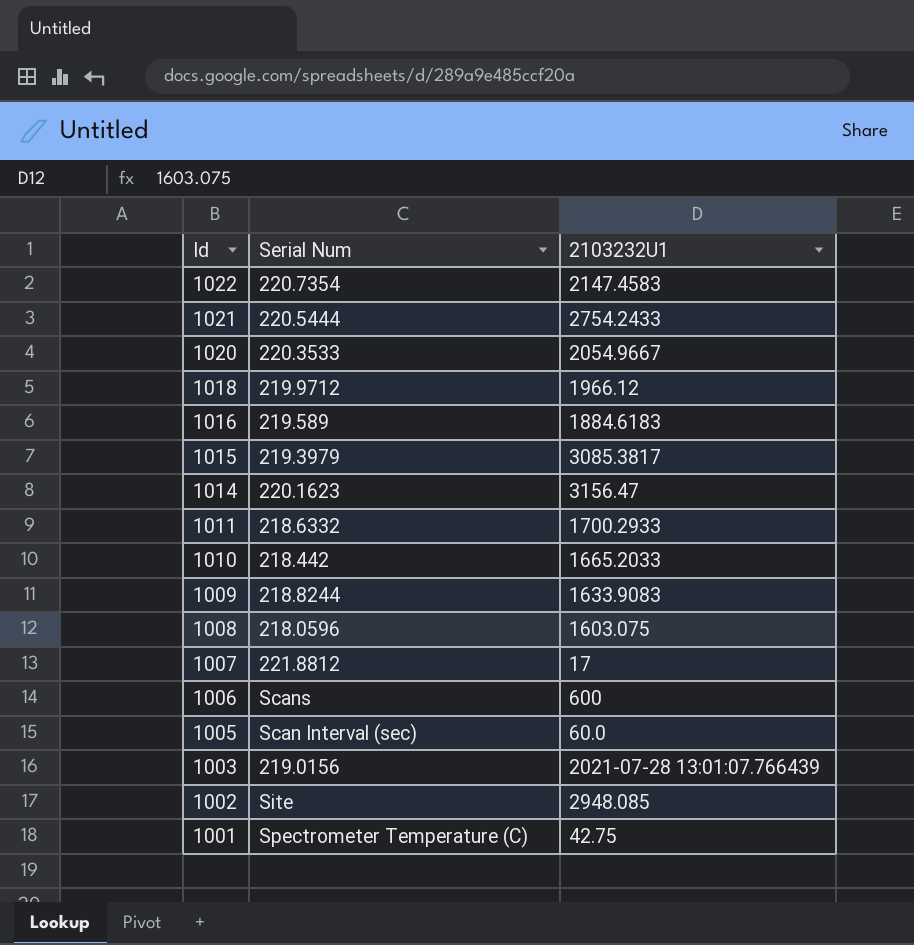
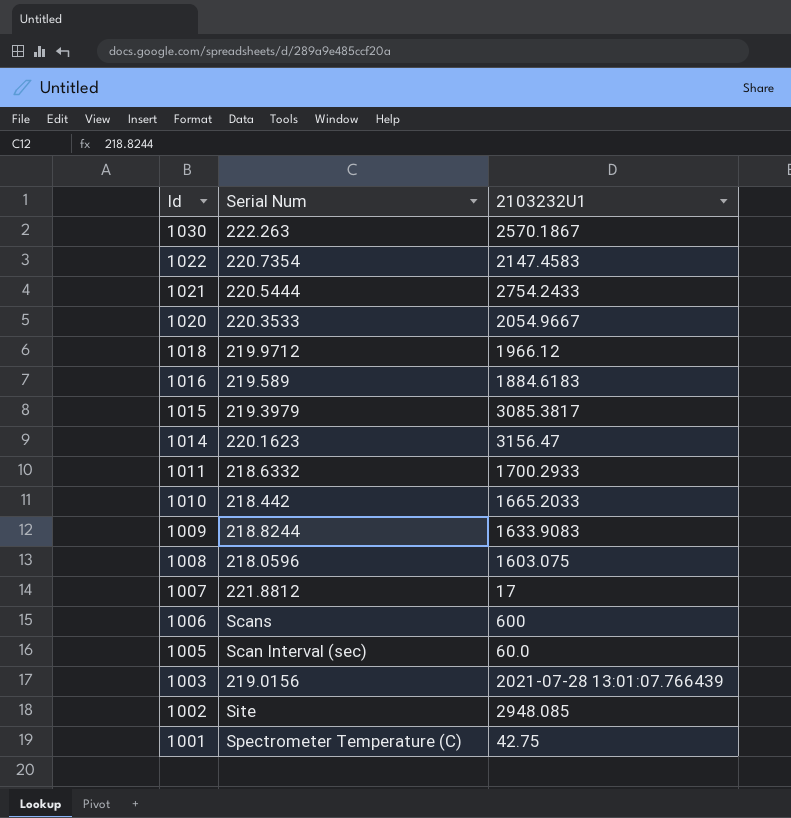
row 1030: none -> 222.263 | 2570.1867

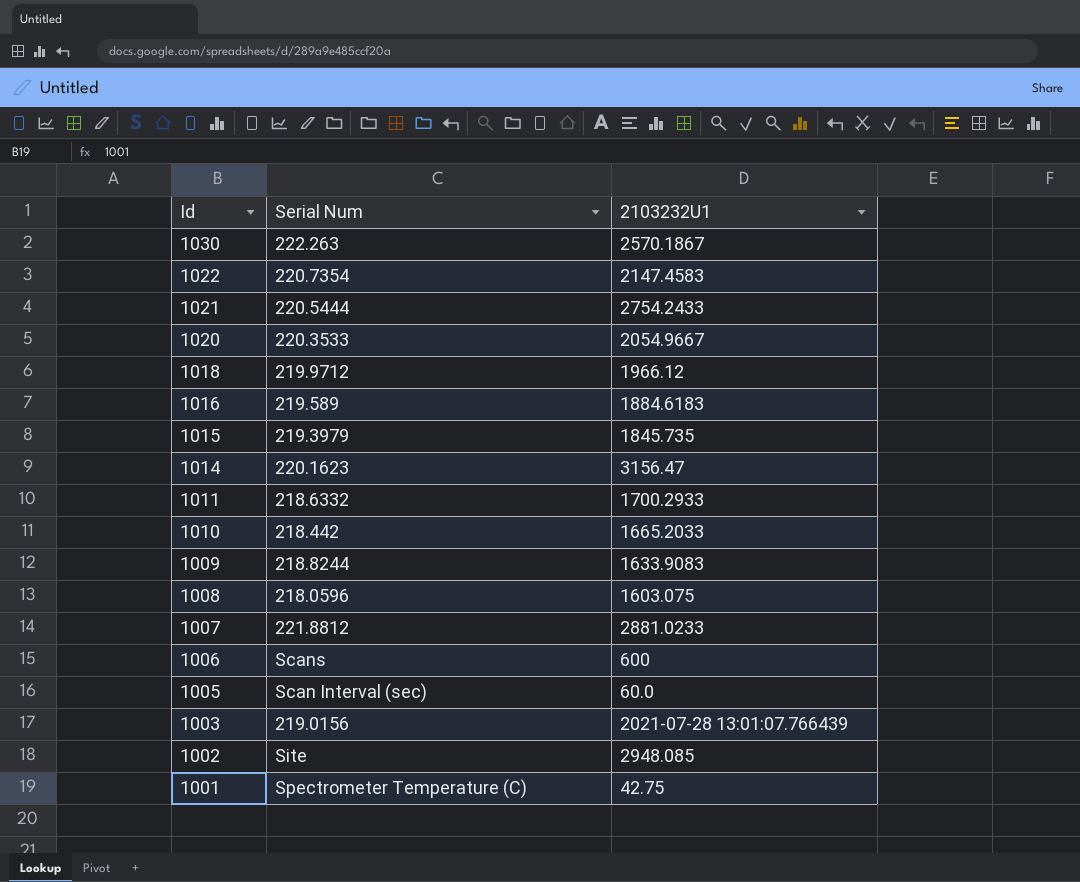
1015 | 2103232U1: 3085.3817 -> 1845.735
1007 | 2103232U1: 17 -> 2881.0233

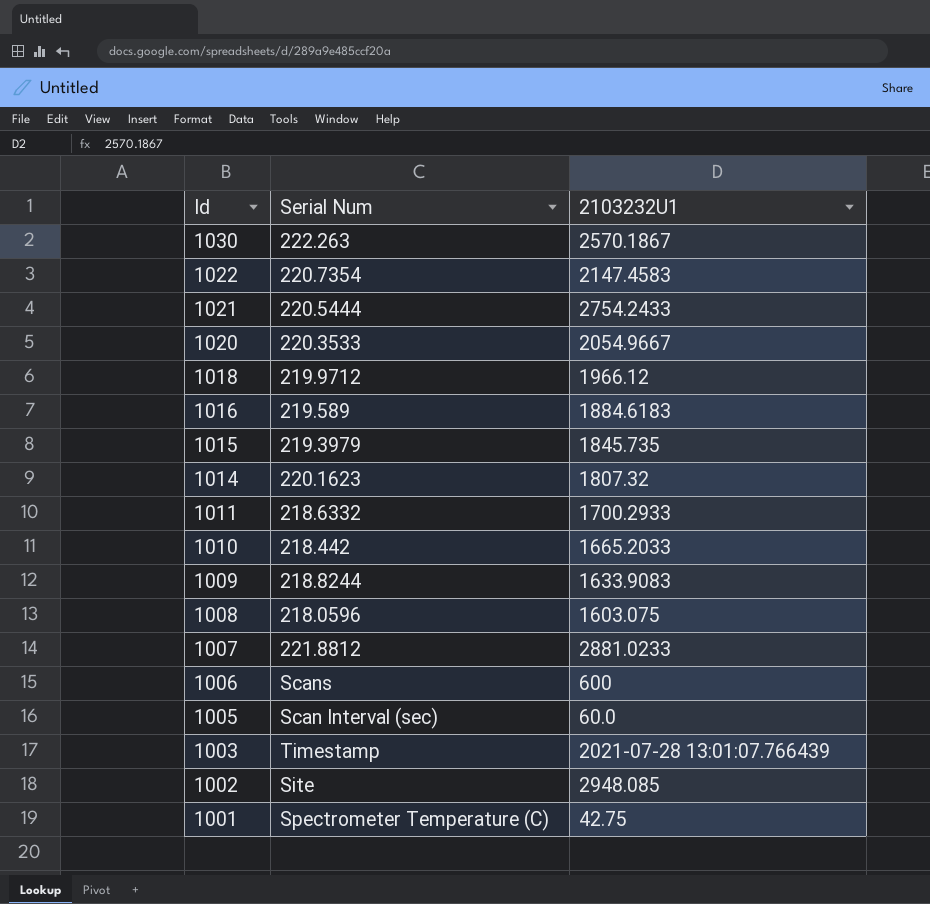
1014 | 2103232U1: 3156.47 -> 1807.32
1003 | Serial Num: 219.0156 -> Timestamp

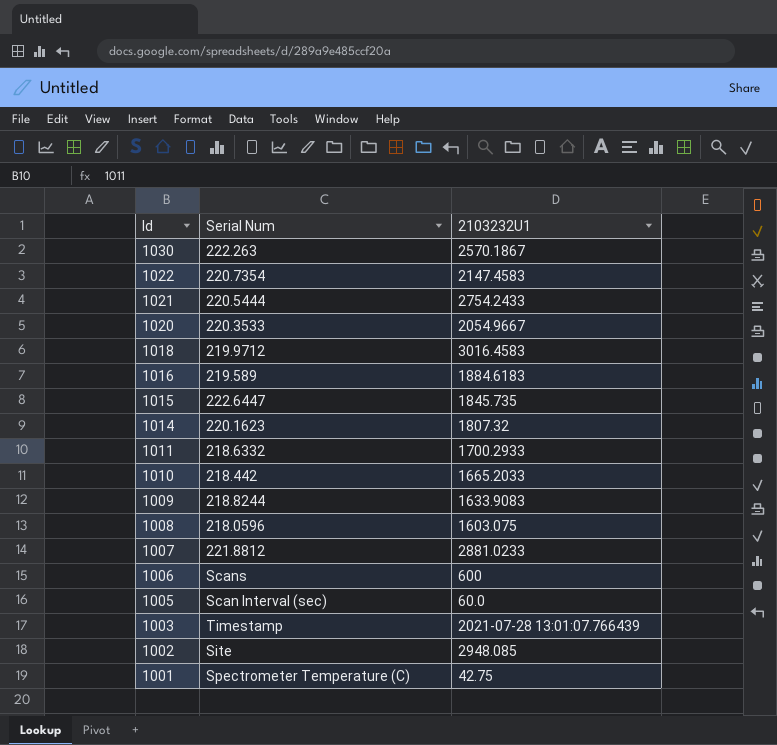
1018 | 2103232U1: 1966.12 -> 3016.4583
1015 | Serial Num: 219.3979 -> 222.6447

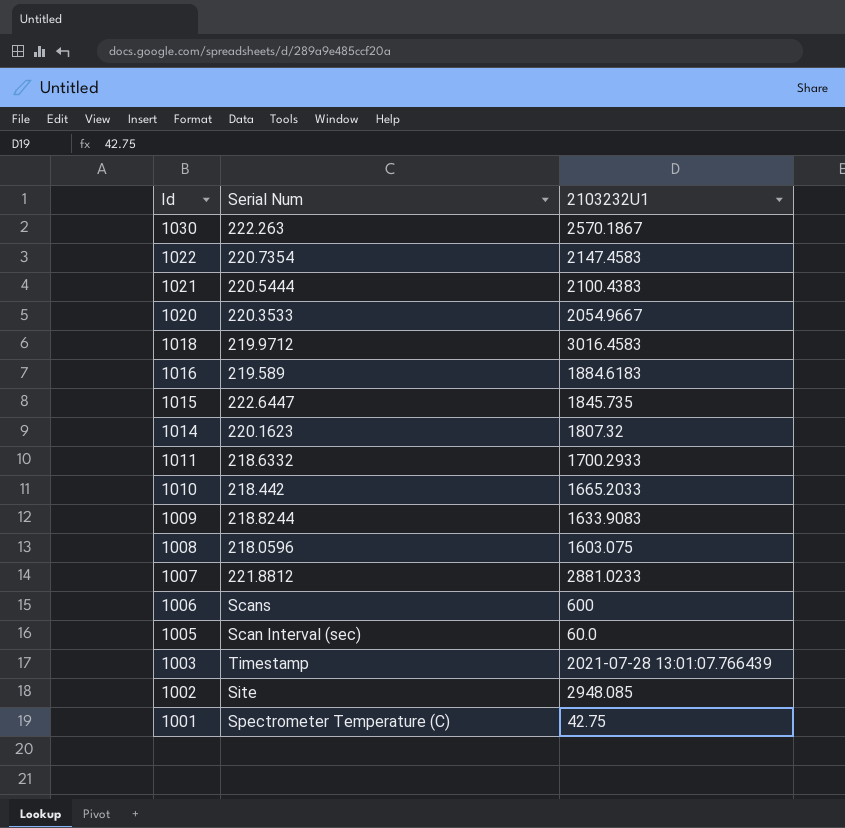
1021 | 2103232U1: 2754.2433 -> 2100.4383

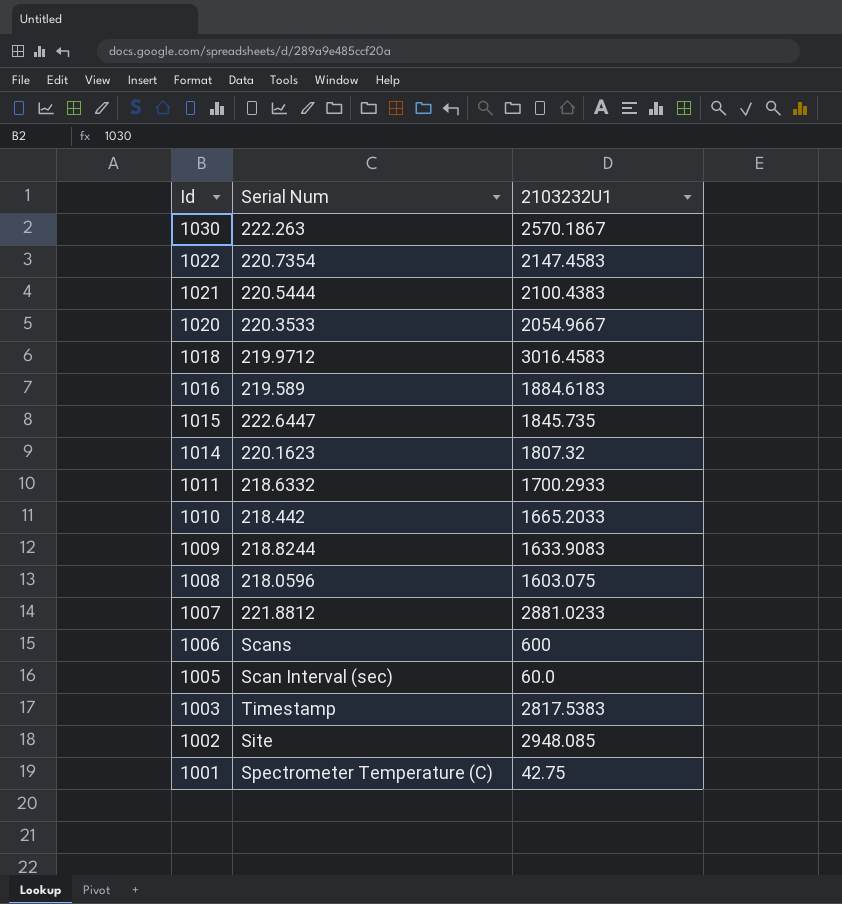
1003 | 2103232U1: 2021-07-28 13:01:07.766439 -> 2817.5383

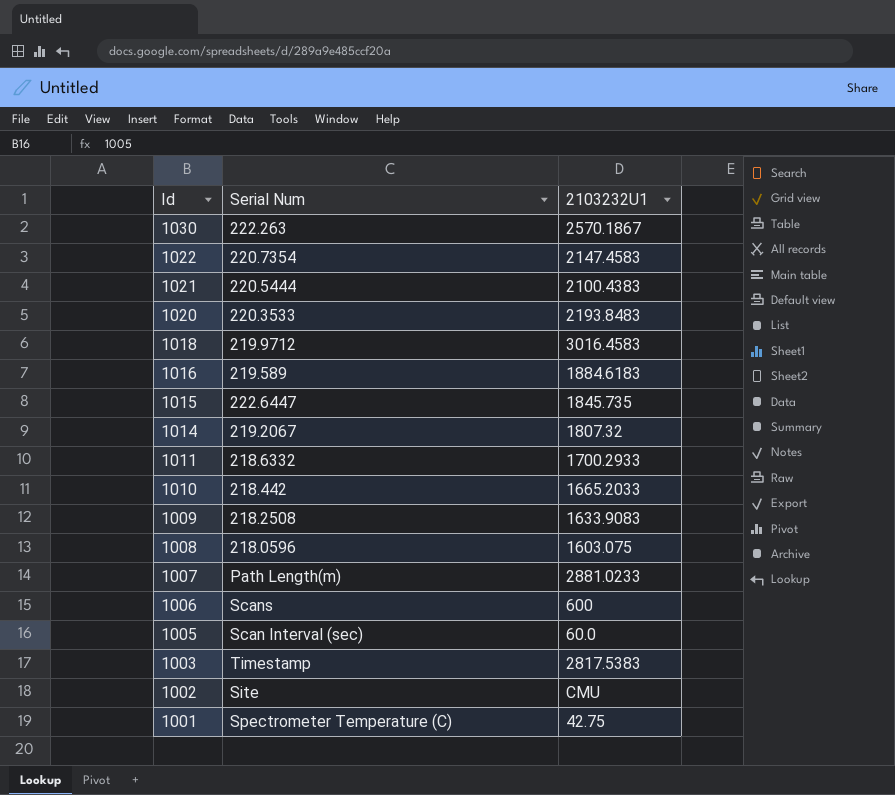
1020 | 2103232U1: 2054.9667 -> 2193.8483
1014 | Serial Num: 220.1623 -> 219.2067
1009 | Serial Num: 218.8244 -> 218.2508
1007 | Serial Num: 221.8812 -> Path Length(m)
1002 | 2103232U1: 2948.085 -> CMU

